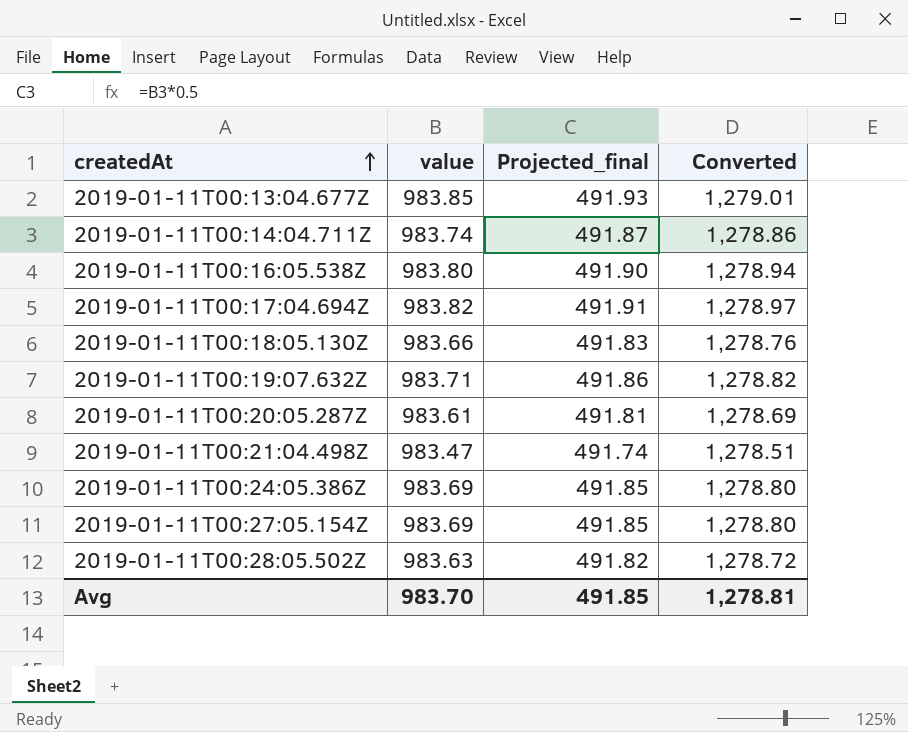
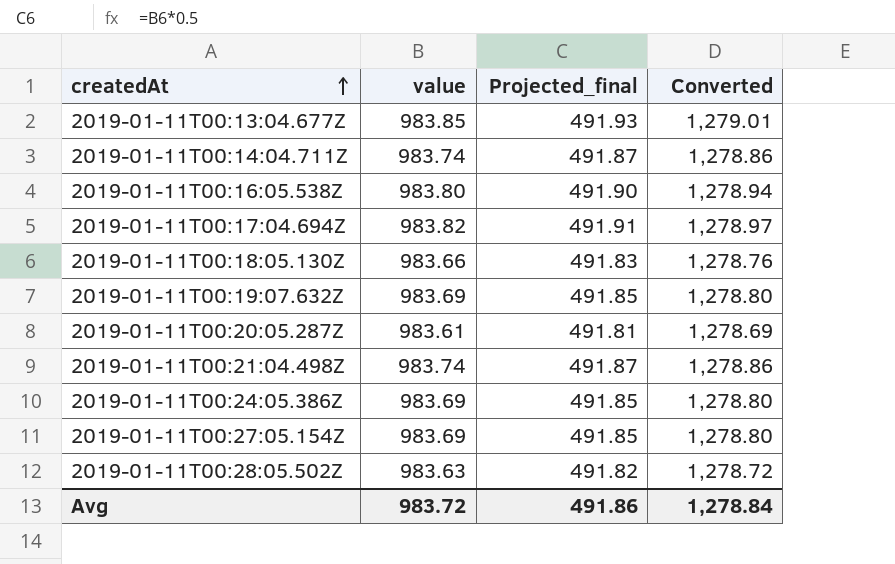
2019-01-11T00:19:07.632Z | value: 983.71 -> 983.69
2019-01-11T00:19:07.632Z | Projected_final: 491.86 -> 491.85
2019-01-11T00:19:07.632Z | Converted: 1,278.82 -> 1,278.80
2019-01-11T00:21:04.498Z | value: 983.47 -> 983.74
2019-01-11T00:21:04.498Z | Projected_final: 491.74 -> 491.87
2019-01-11T00:21:04.498Z | Converted: 1,278.51 -> 1,278.86
Avg | value: 983.70 -> 983.72
Avg | Projected_final: 491.85 -> 491.86
Avg | Converted: 1,278.81 -> 1,278.84

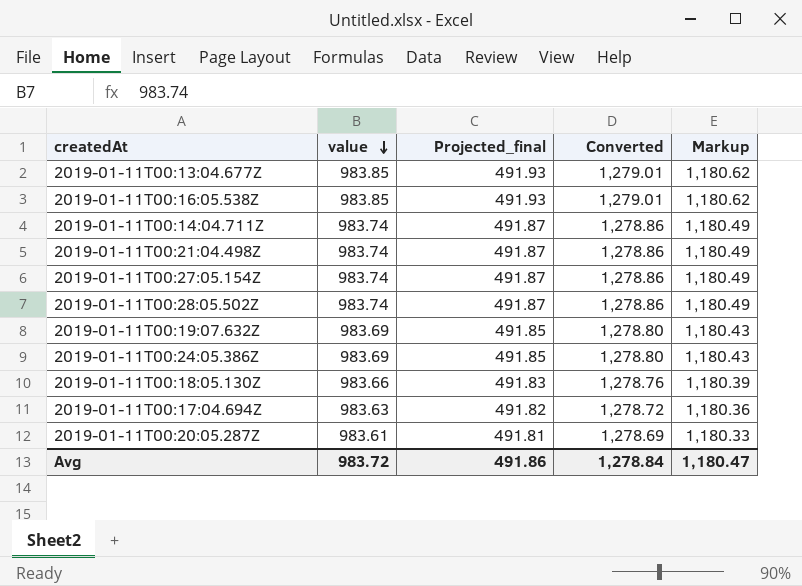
row order: createdAt ascending -> value descending
column Markup | formula: none -> [value] * 1.2
2019-01-11T00:16:05.538Z | value: 983.80 -> 983.85
2019-01-11T00:16:05.538Z | Projected_final: 491.90 -> 491.93
2019-01-11T00:16:05.538Z | Converted: 1,278.94 -> 1,279.01
2019-01-11T00:27:05.154Z | value: 983.69 -> 983.74
2019-01-11T00:27:05.154Z | Projected_final: 491.85 -> 491.87
2019-01-11T00:27:05.154Z | Converted: 1,278.80 -> 1,278.86
2019-01-11T00:28:05.502Z | value: 983.63 -> 983.74
2019-01-11T00:28:05.502Z | Projected_final: 491.82 -> 491.87
2019-01-11T00:28:05.502Z | Converted: 1,278.72 -> 1,278.86
2019-01-11T00:17:04.694Z | value: 983.82 -> 983.63
2019-01-11T00:17:04.694Z | Projected_final: 491.91 -> 491.82
2019-01-11T00:17:04.694Z | Converted: 1,278.97 -> 1,278.72

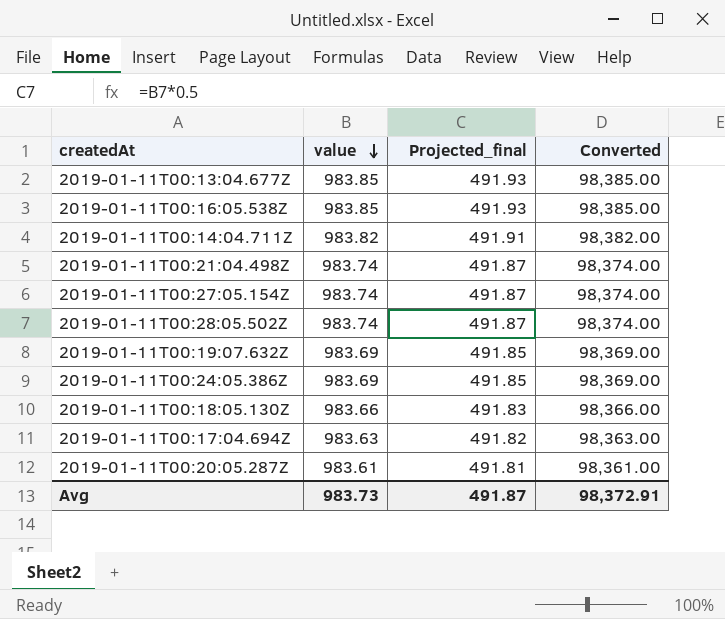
column Markup | formula: [value] * 1.2 -> none
column Converted | formula: [value] * 1.3 -> [value] * 100
2019-01-11T00:14:04.711Z | value: 983.74 -> 983.82
2019-01-11T00:14:04.711Z | Projected_final: 491.87 -> 491.91
Avg | value: 983.72 -> 983.73
Avg | Projected_final: 491.86 -> 491.87
Avg | Converted: 1,278.84 -> 98,372.91

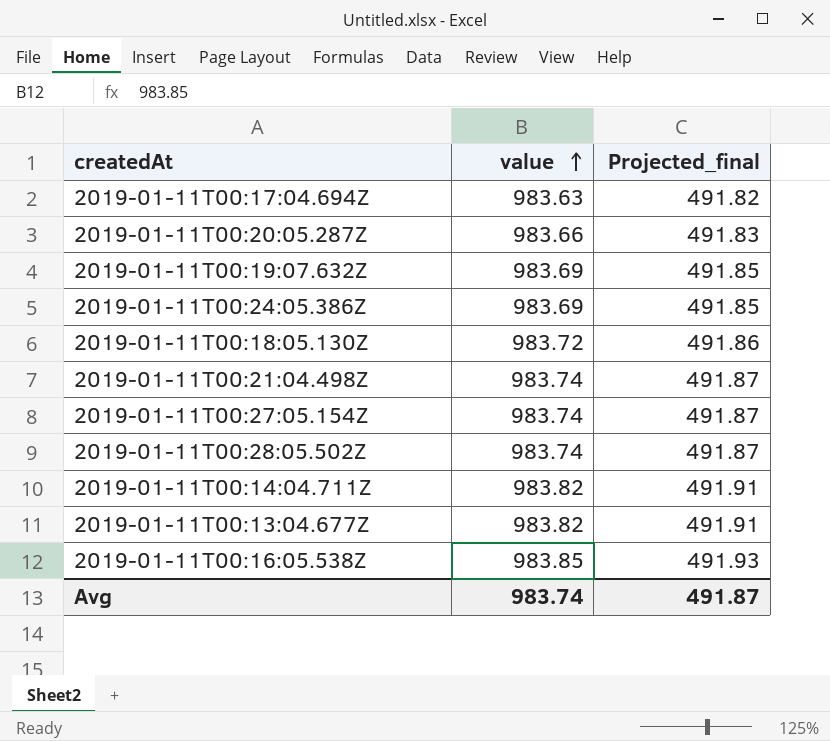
row order: value descending -> value ascending
column Converted | formula: [value] * 100 -> none
2019-01-11T00:20:05.287Z | value: 983.61 -> 983.66
2019-01-11T00:20:05.287Z | Projected_final: 491.81 -> 491.83
2019-01-11T00:18:05.130Z | value: 983.66 -> 983.72
2019-01-11T00:18:05.130Z | Projected_final: 491.83 -> 491.86
2019-01-11T00:13:04.677Z | value: 983.85 -> 983.82
2019-01-11T00:13:04.677Z | Projected_final: 491.93 -> 491.91
Avg | value: 983.73 -> 983.74

